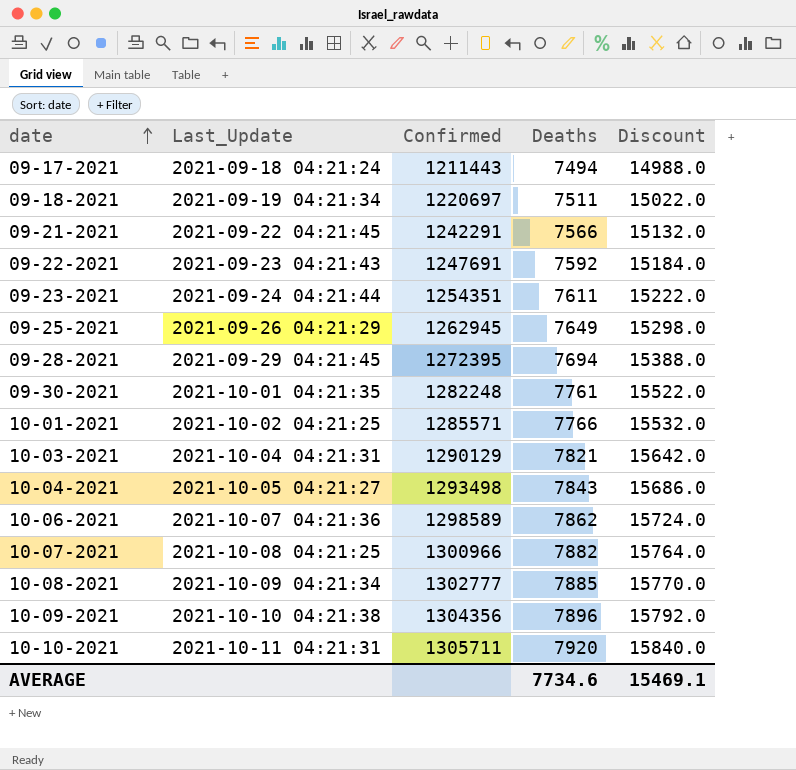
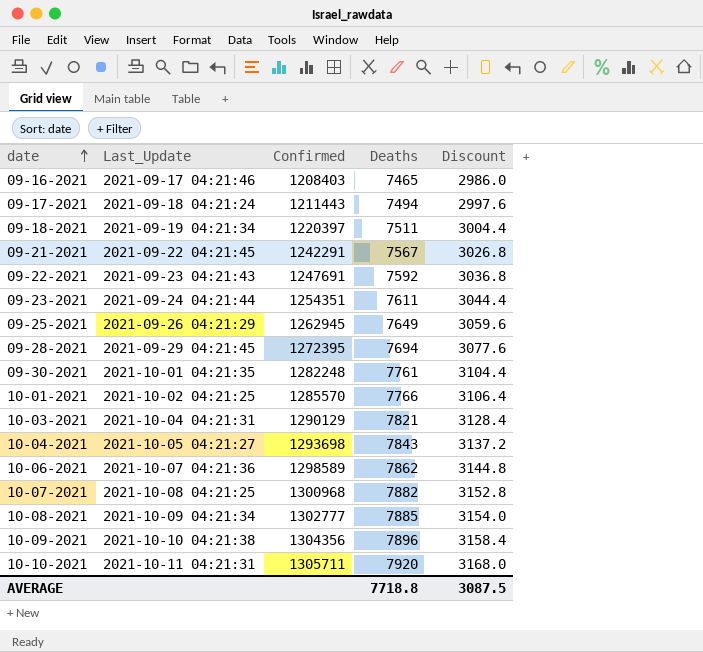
column Discount | formula: [Deaths] * 2 -> [Deaths] * 0.4
row 09-16-2021: none -> 2021-09-17 04:21:46 | 1208403 | 7465 | 2986.0
09-18-2021 | Confirmed: 1220697 -> 1220397
09-21-2021 | Deaths: 7566 -> 7567
10-01-2021 | Confirmed: 1285571 -> 1285570
10-04-2021 | Confirmed: 1293498 -> 1293698
10-07-2021 | Confirmed: 1300966 -> 1300968
AVERAGE | Deaths: 7734.6 -> 7718.8
AVERAGE | Discount: 15469.1 -> 3087.5

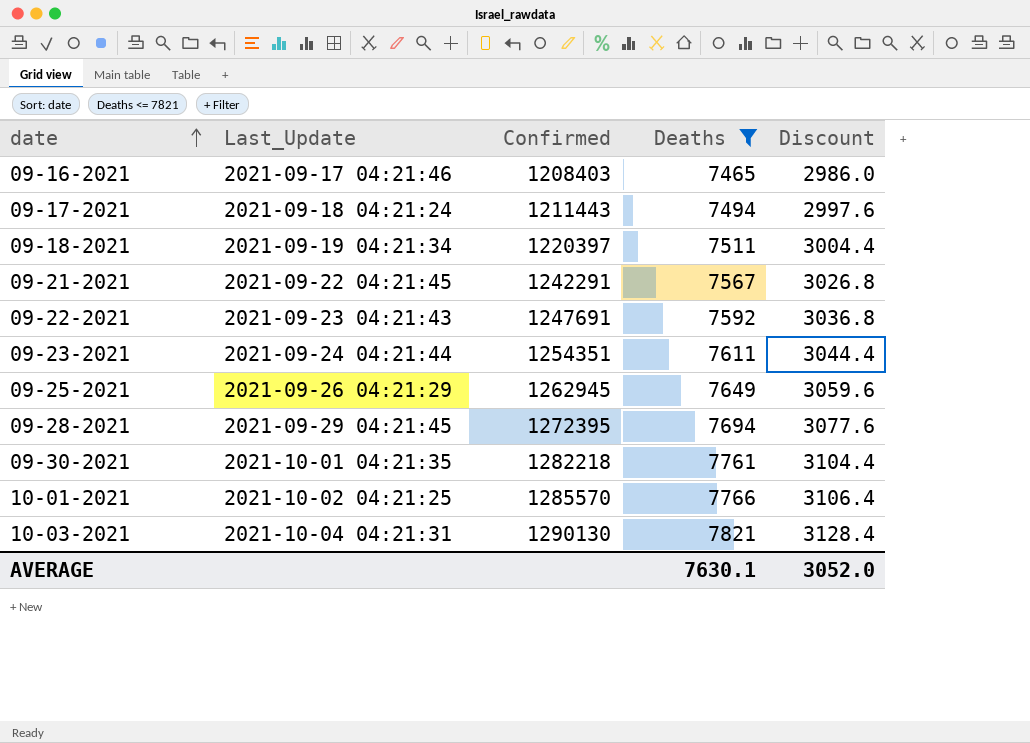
filter: none -> Deaths <= 7821
09-30-2021 | Confirmed: 1282248 -> 1282218
10-03-2021 | Confirmed: 1290129 -> 1290130
AVERAGE | Deaths: 7718.8 -> 7630.1
AVERAGE | Discount: 3087.5 -> 3052.0

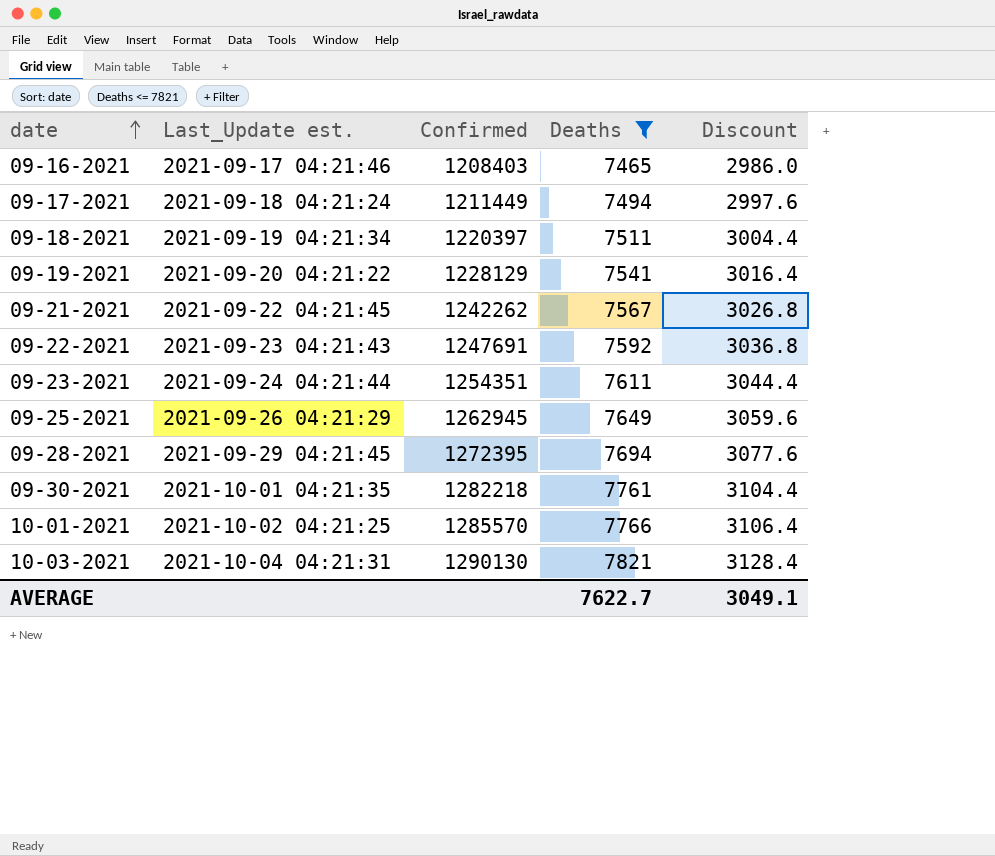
column name: Last_Update -> Last_Update est.
09-17-2021 | Confirmed: 1211443 -> 1211449
row 09-19-2021: none -> 2021-09-20 04:21:22 | 1228129 | 7541 | 3016.4
09-21-2021 | Confirmed: 1242291 -> 1242262
AVERAGE | Deaths: 7630.1 -> 7622.7
AVERAGE | Discount: 3052.0 -> 3049.1

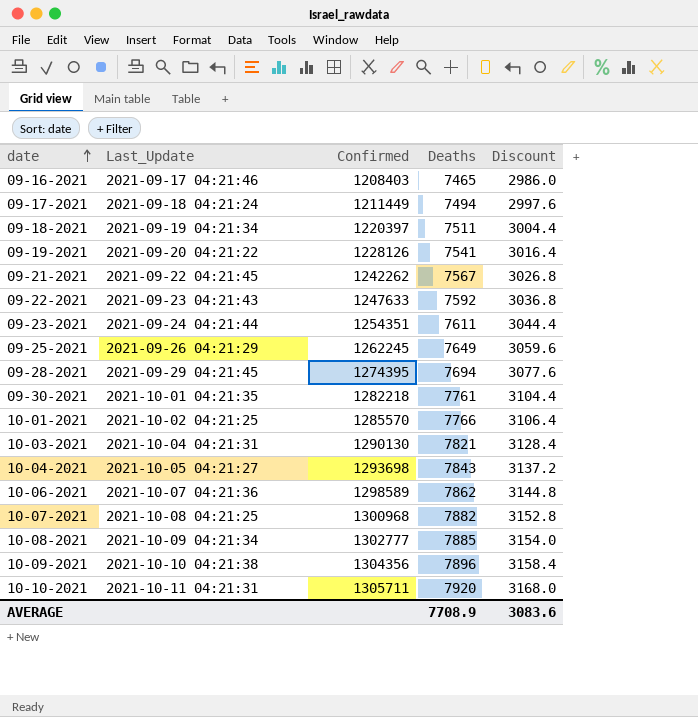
filter: Deaths <= 7821 -> none
column name: Last_Update est. -> Last_Update
09-19-2021 | Confirmed: 1228129 -> 1228126
09-22-2021 | Confirmed: 1247691 -> 1247633
09-25-2021 | Confirmed: 1262945 -> 1262245
09-28-2021 | Confirmed: 1272395 -> 1274395
AVERAGE | Deaths: 7622.7 -> 7708.9
AVERAGE | Discount: 3049.1 -> 3083.6

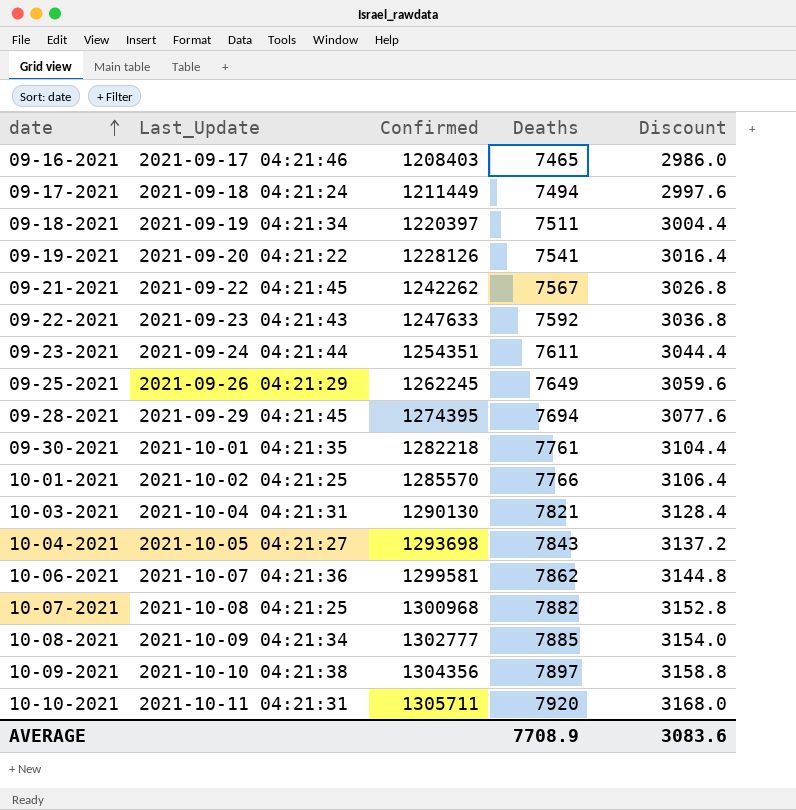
10-06-2021 | Confirmed: 1298589 -> 1299581
10-09-2021 | Deaths: 7896 -> 7897
10-09-2021 | Discount: 3158.4 -> 3158.8

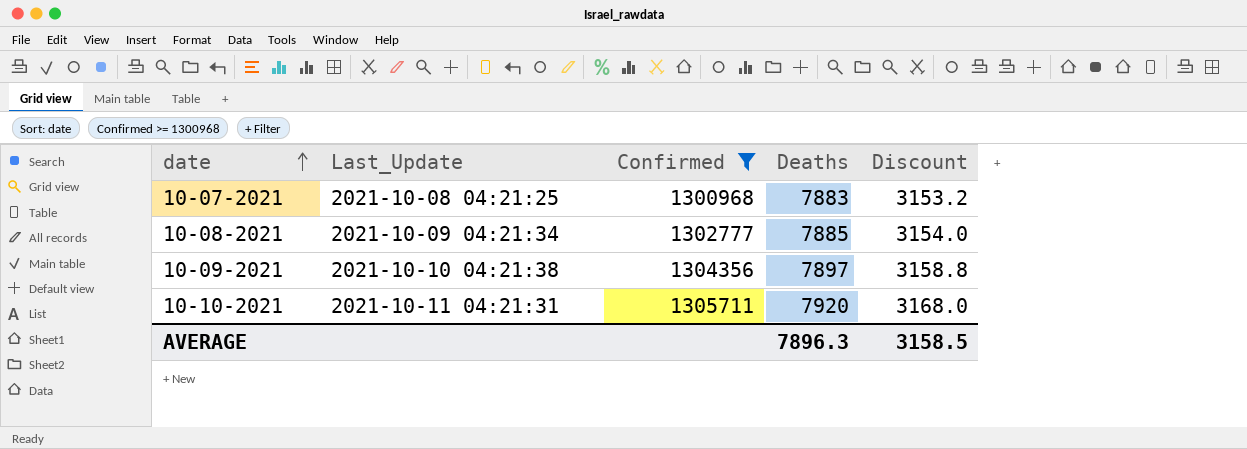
filter: none -> Confirmed >= 1300968
10-07-2021 | Deaths: 7882 -> 7883
10-07-2021 | Discount: 3152.8 -> 3153.2
AVERAGE | Deaths: 7708.9 -> 7896.3
AVERAGE | Discount: 3083.6 -> 3158.5

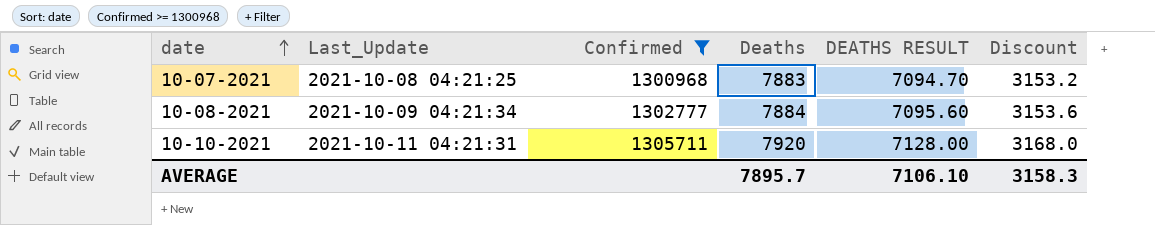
column DEATHS RESULT | formula: none -> [Deaths] * 0.9
row 10-09-2021: 2021-10-10 04:21:38 | 1304356 | 7897 | 3158.8 -> none
10-08-2021 | Deaths: 7885 -> 7884
10-08-2021 | Discount: 3154.0 -> 3153.6
AVERAGE | Deaths: 7896.3 -> 7895.7
AVERAGE | Discount: 3158.5 -> 3158.3

